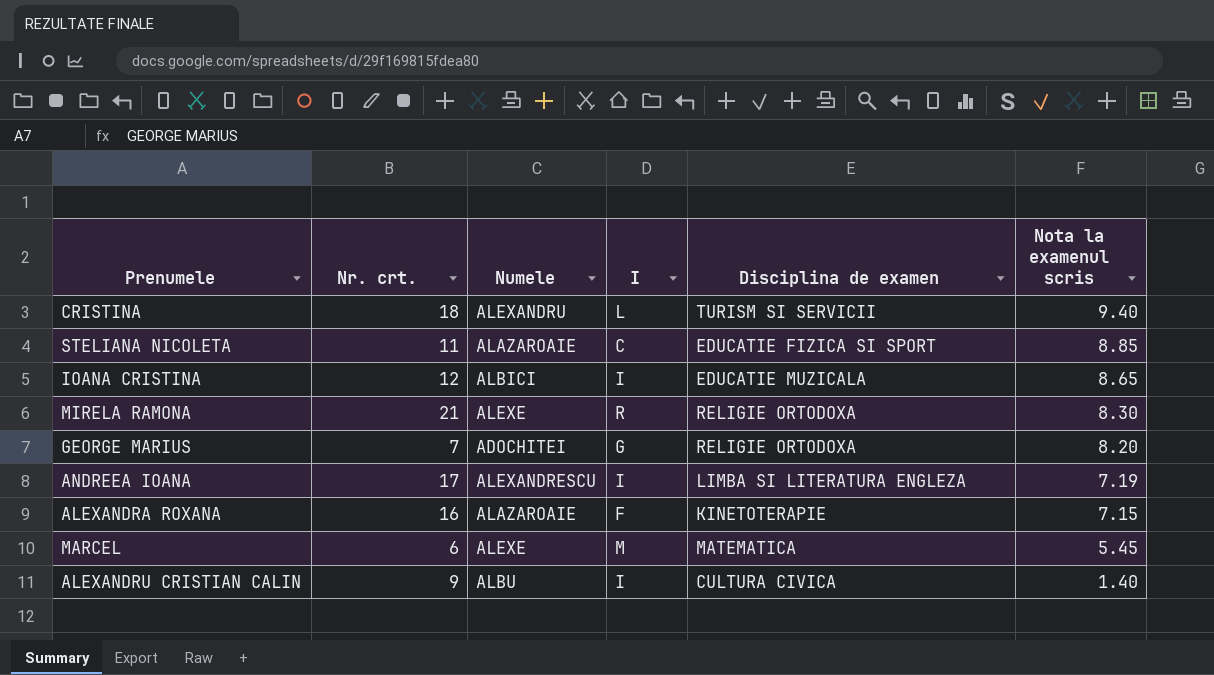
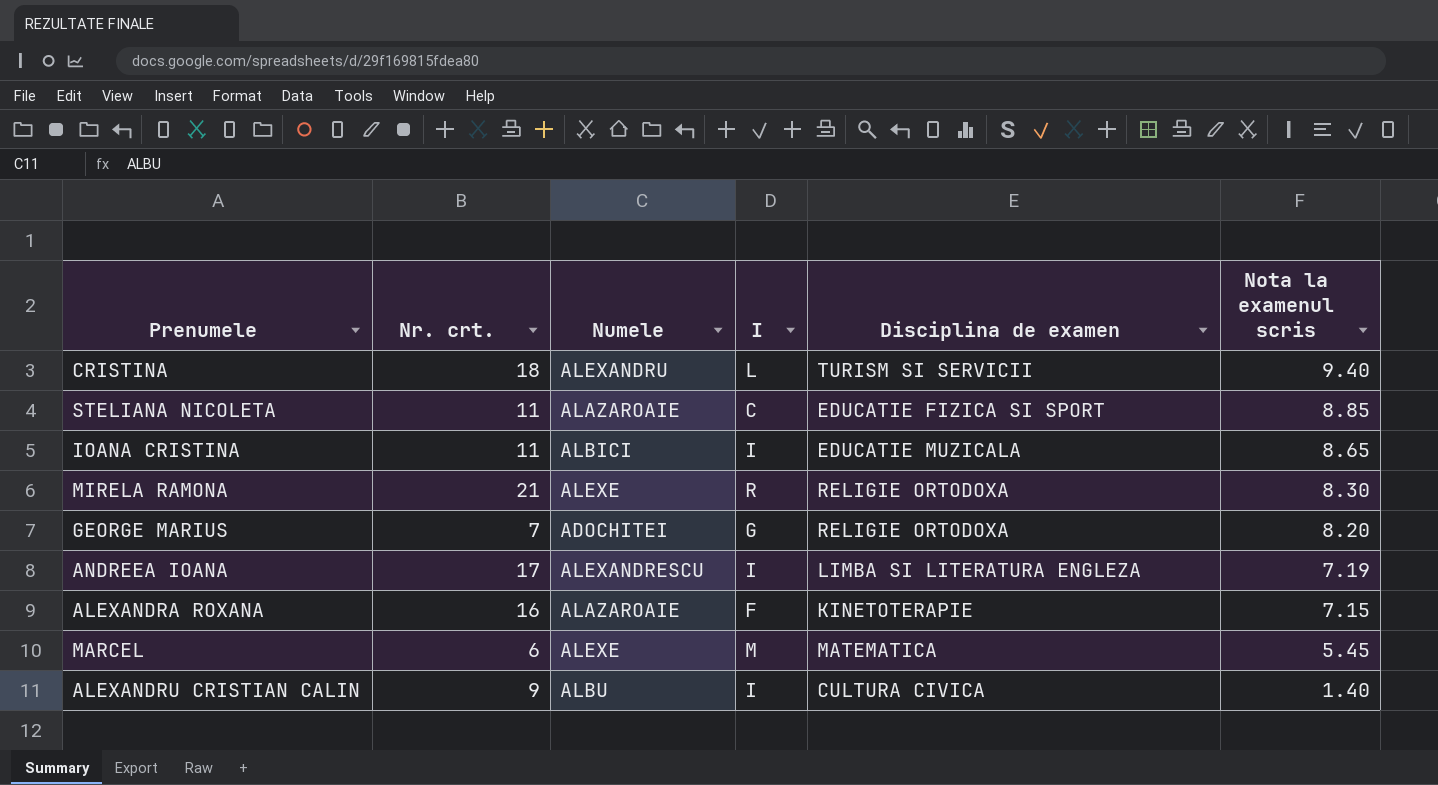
IOANA CRISTINA | Nr. crt.: 12 -> 11

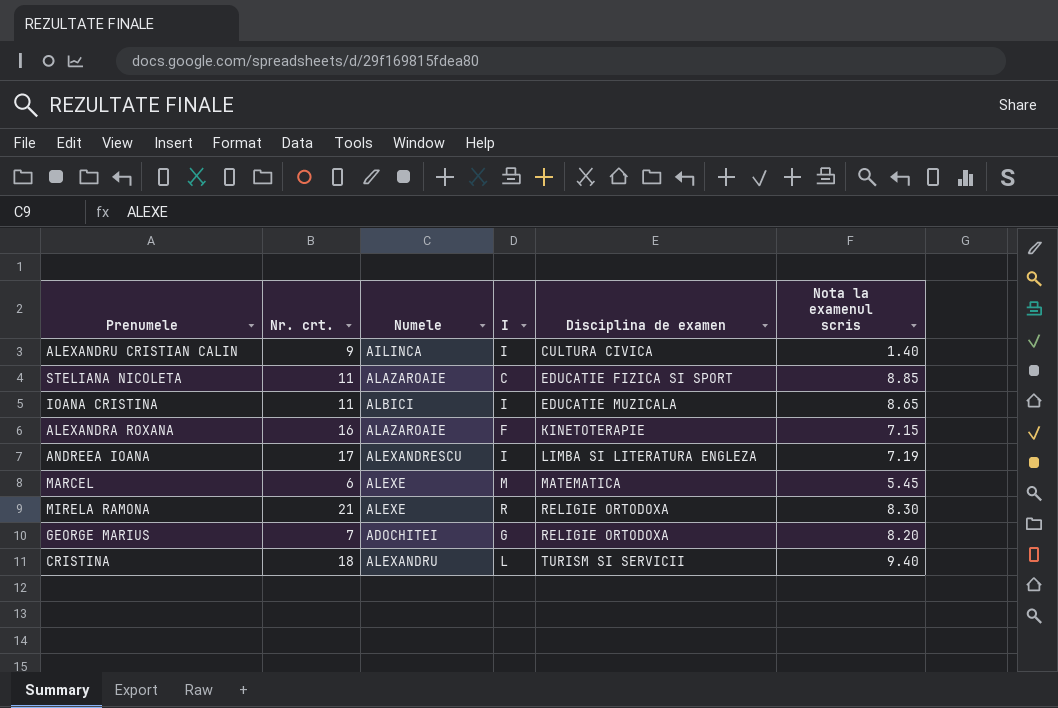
row order: Nota la examenul scris descending -> Disciplina de examen ascending
ALEXANDRU CRISTIAN CALIN | Numele: ALBU -> AILINCA

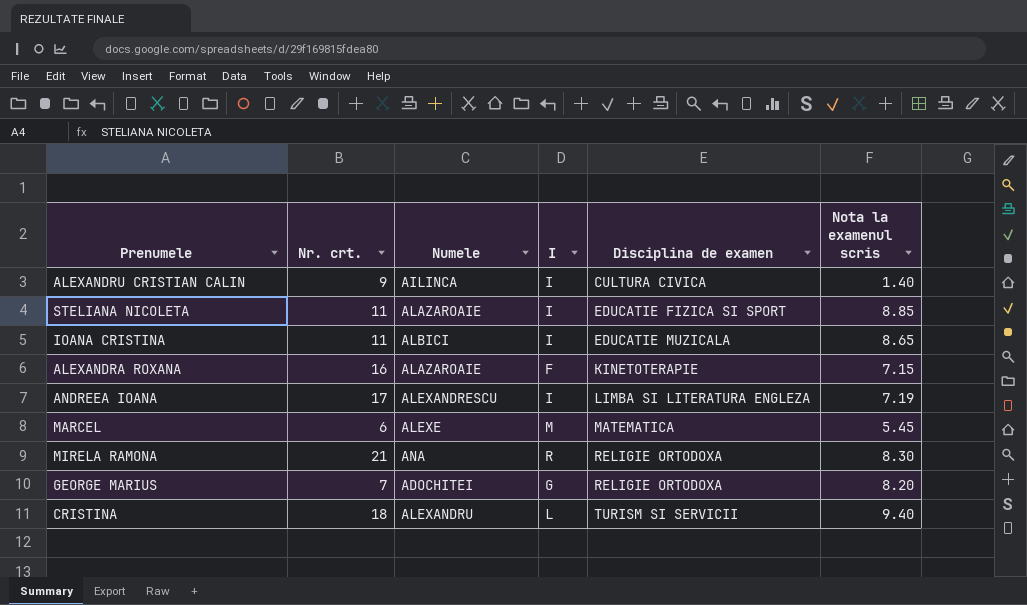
STELIANA NICOLETA | I: C -> I
MIRELA RAMONA | Numele: ALEXE -> ANA

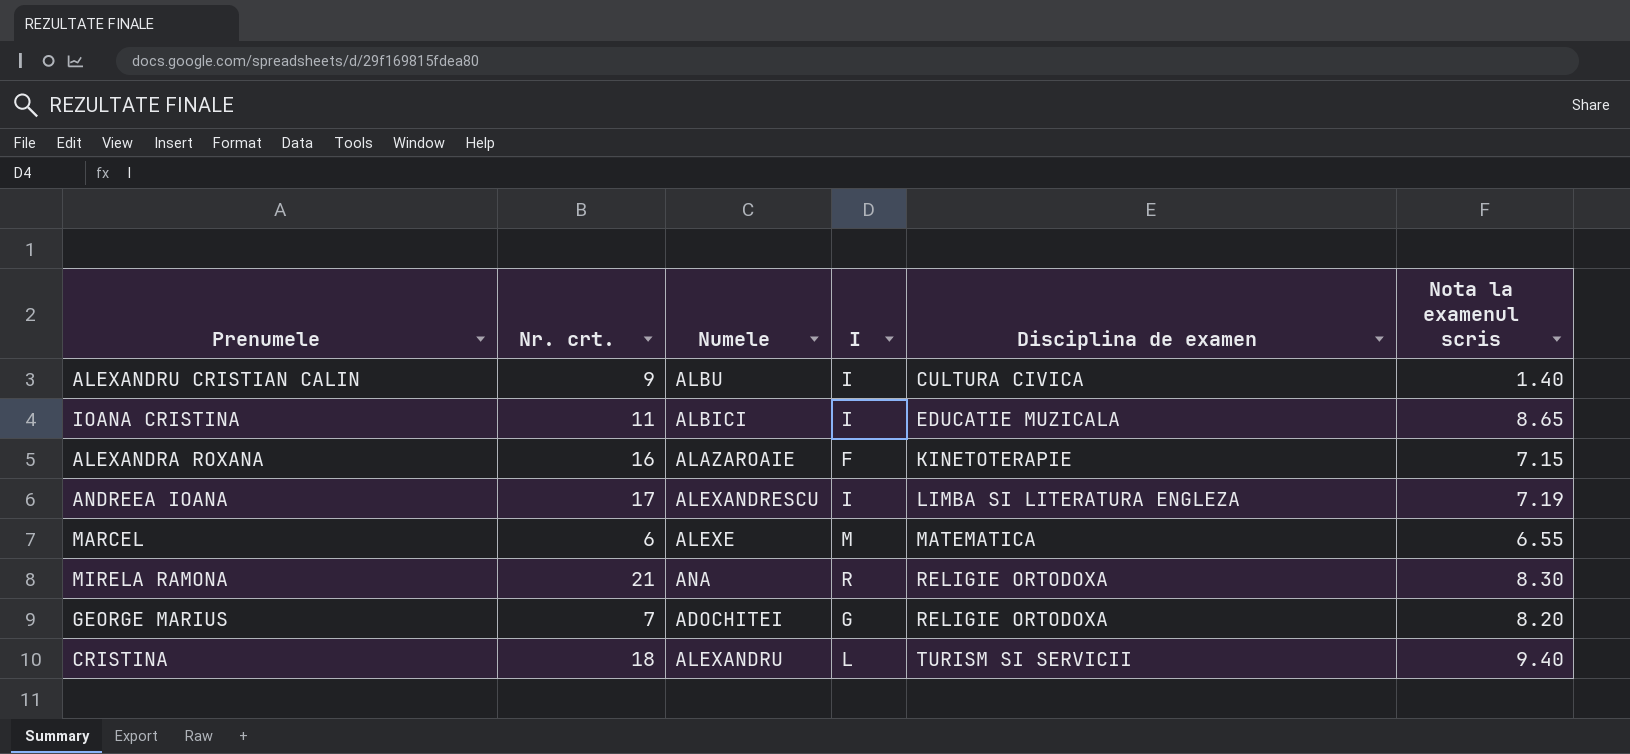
row STELIANA NICOLETA: 11 | ALAZAROAIE | I | EDUCATIE FIZICA SI SPORT | 8.85 -> none
ALEXANDRU CRISTIAN CALIN | Numele: AILINCA -> ALBU
MARCEL | Nota la examenul scris: 5.45 -> 6.55

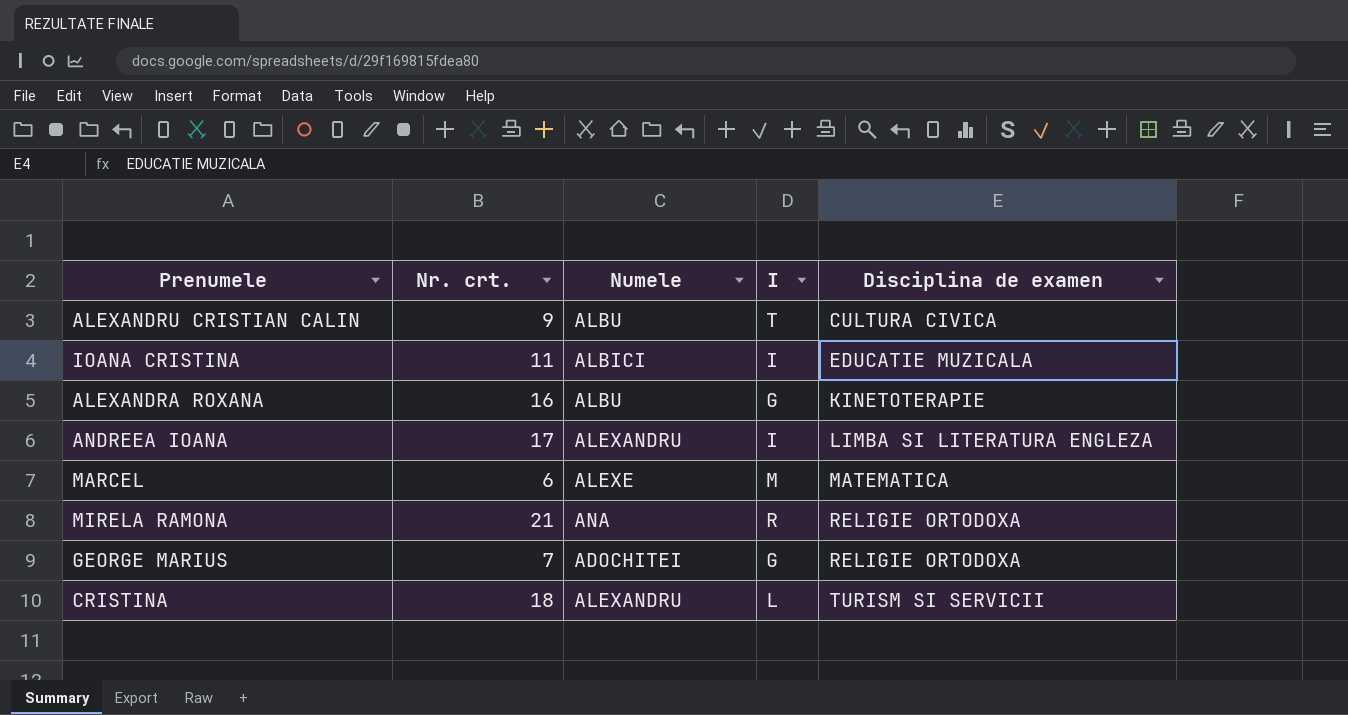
column Nota la examenul scris | position: 6 -> none
ALEXANDRU CRISTIAN CALIN | I: I -> T
ALEXANDRA ROXANA | Numele: ALAZAROAIE -> ALBU
ALEXANDRA ROXANA | I: F -> G
ANDREEA IOANA | Numele: ALEXANDRESCU -> ALEXANDRU

